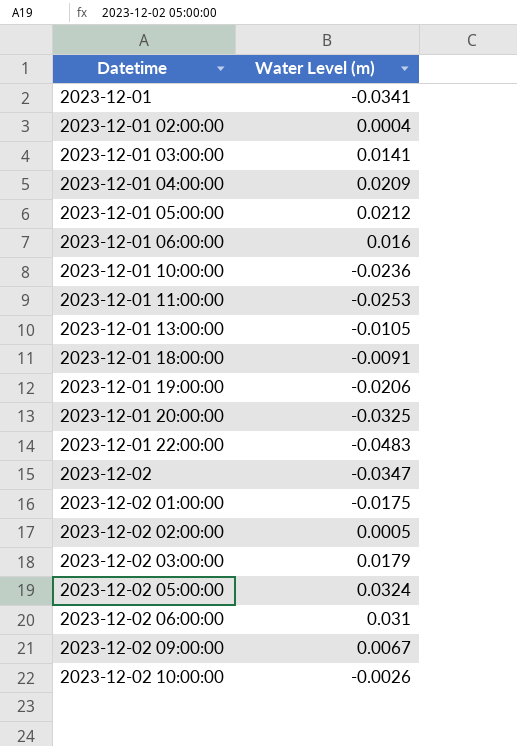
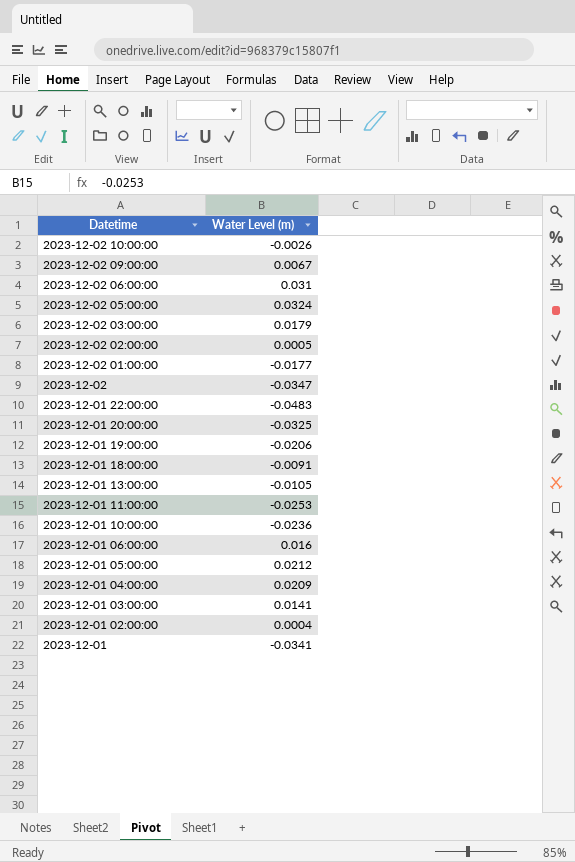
row order: Datetime ascending -> Datetime descending
2023-12-02 01:00:00 | Water Level (m): -0.0175 -> -0.0177

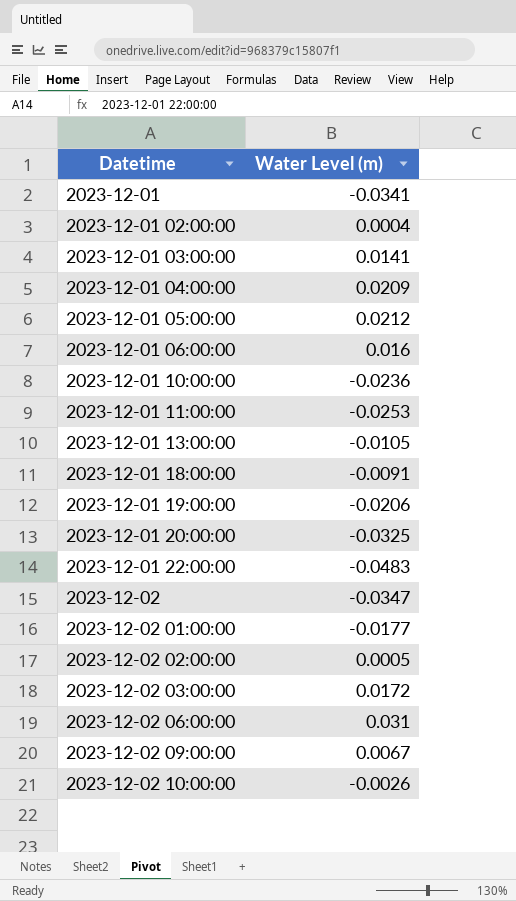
row order: Datetime descending -> Datetime ascending
row 2023-12-02 05:00:00: 0.0324 -> none
2023-12-02 03:00:00 | Water Level (m): 0.0179 -> 0.0172

